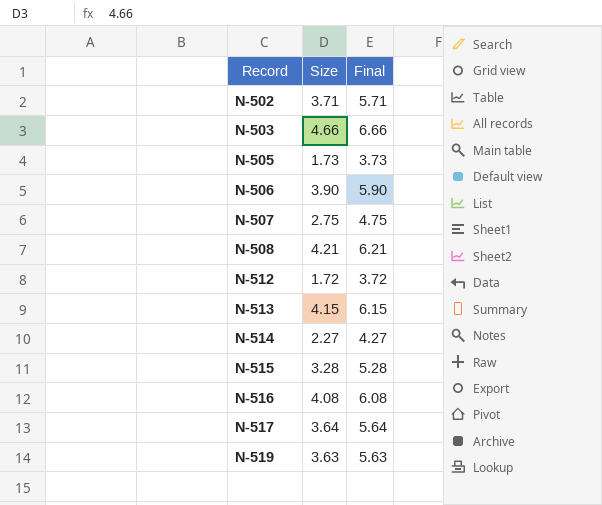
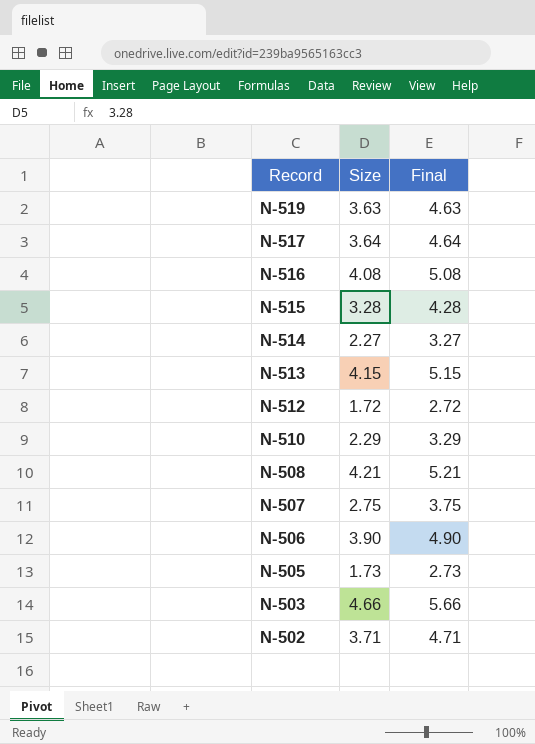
row order: Record ascending -> Record descending
column Final | formula: [Size] + 2 -> [Size] + 1
row N-510: none -> 2.29 | 3.29

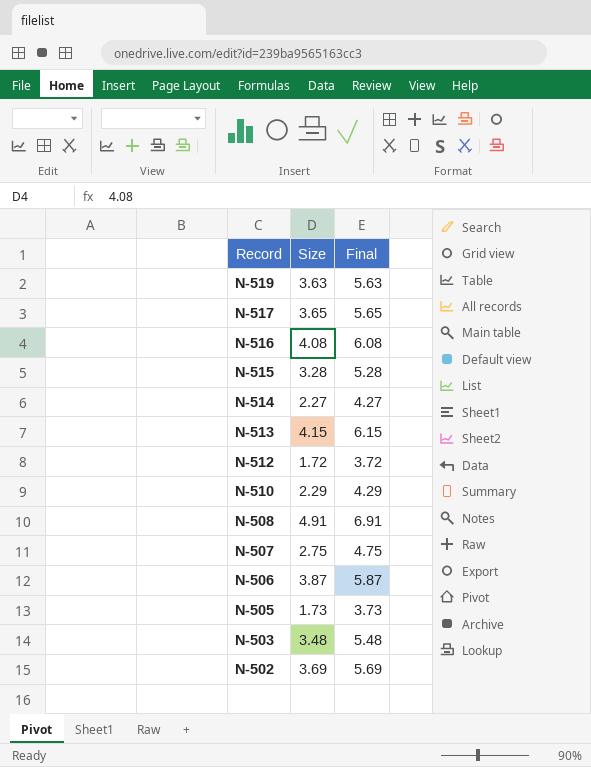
column Final | formula: [Size] + 1 -> [Size] + 2
N-517 | Size: 3.64 -> 3.65
N-508 | Size: 4.21 -> 4.91
N-506 | Size: 3.90 -> 3.87
N-503 | Size: 4.66 -> 3.48
N-502 | Size: 3.71 -> 3.69

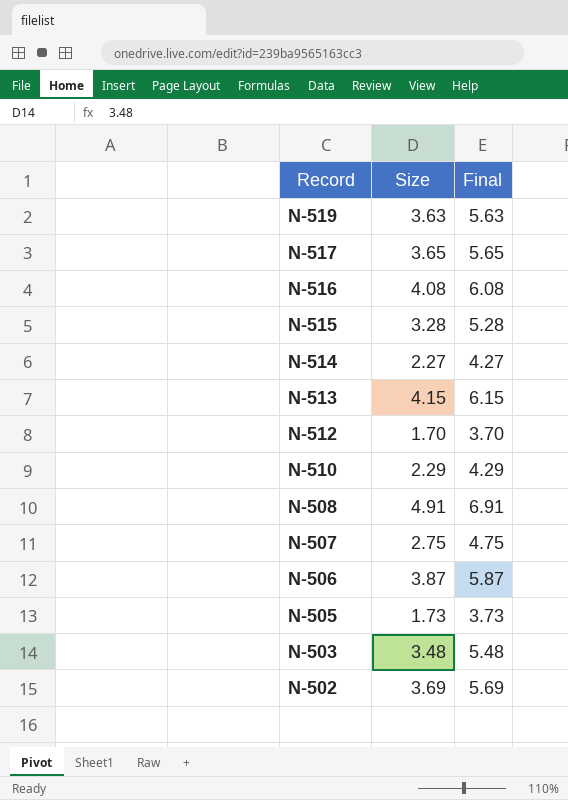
N-512 | Size: 1.72 -> 1.70
N-512 | Final: 3.72 -> 3.70

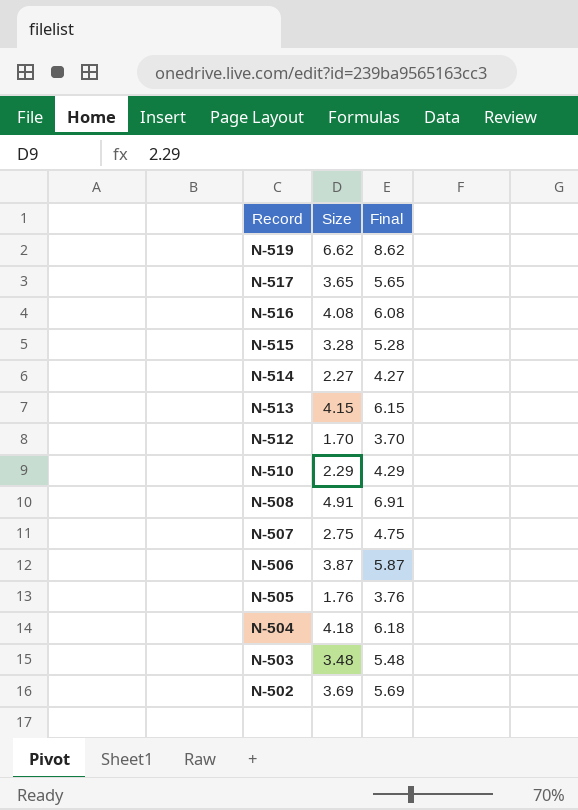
N-519 | Size: 3.63 -> 6.62
N-519 | Final: 5.63 -> 8.62
N-505 | Size: 1.73 -> 1.76
N-505 | Final: 3.73 -> 3.76
row N-504: none -> 4.18 | 6.18

